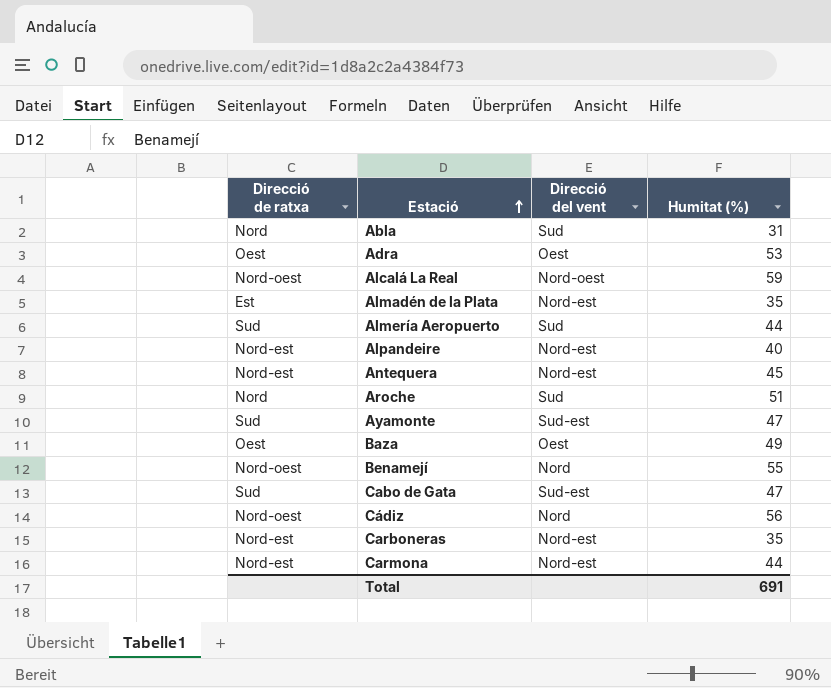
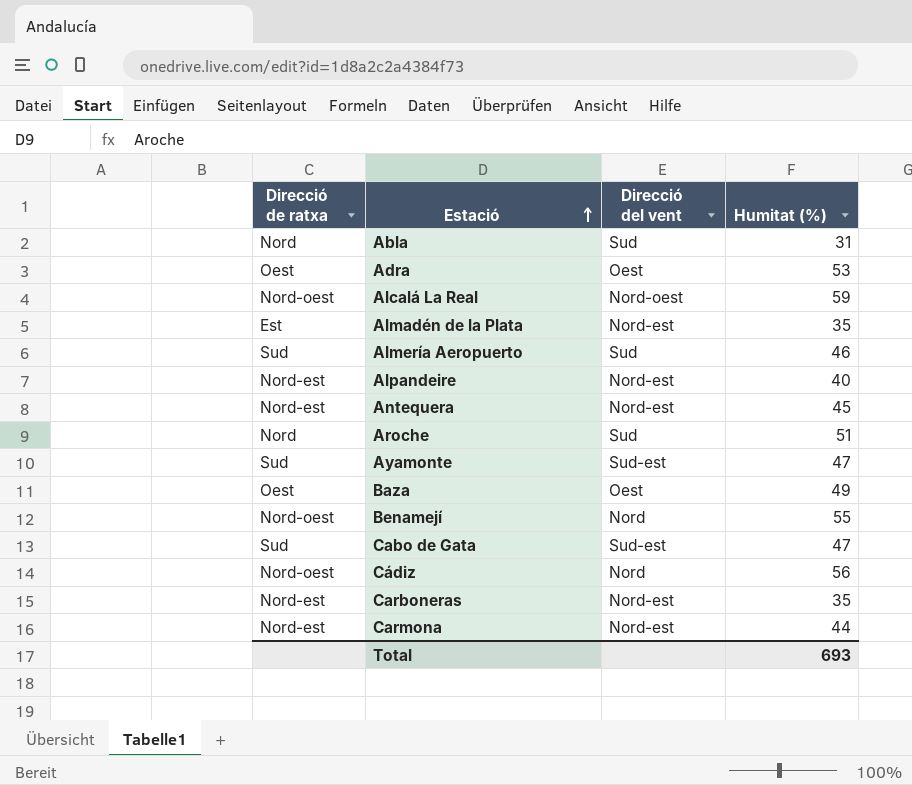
Almería Aeropuerto | Humitat (%): 44 -> 46
Total | Humitat (%): 691 -> 693

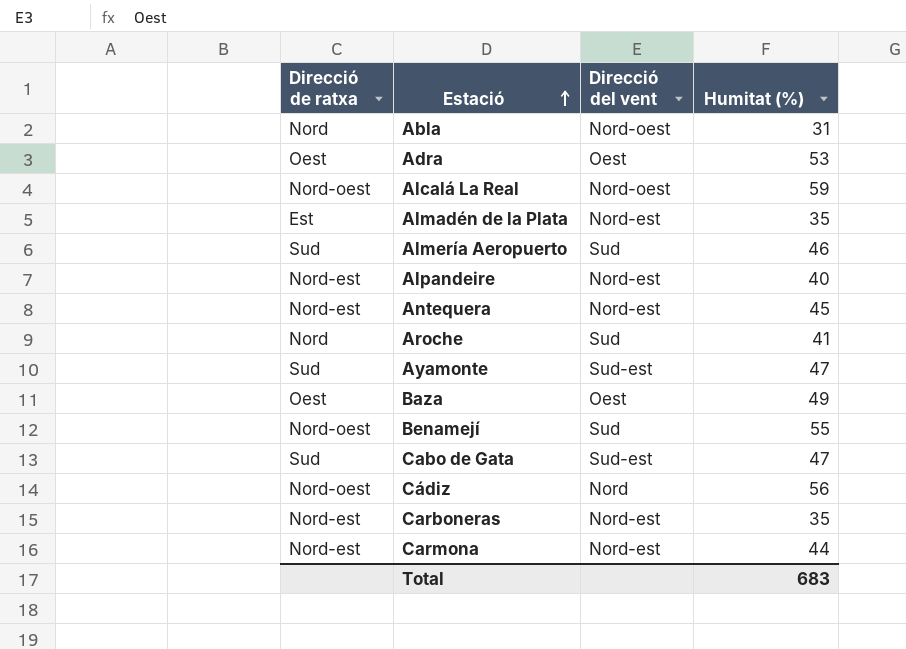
Abla | Direcció del vent: Sud -> Nord-oest
Aroche | Humitat (%): 51 -> 41
Benamejí | Direcció del vent: Nord -> Sud
Total | Humitat (%): 693 -> 683

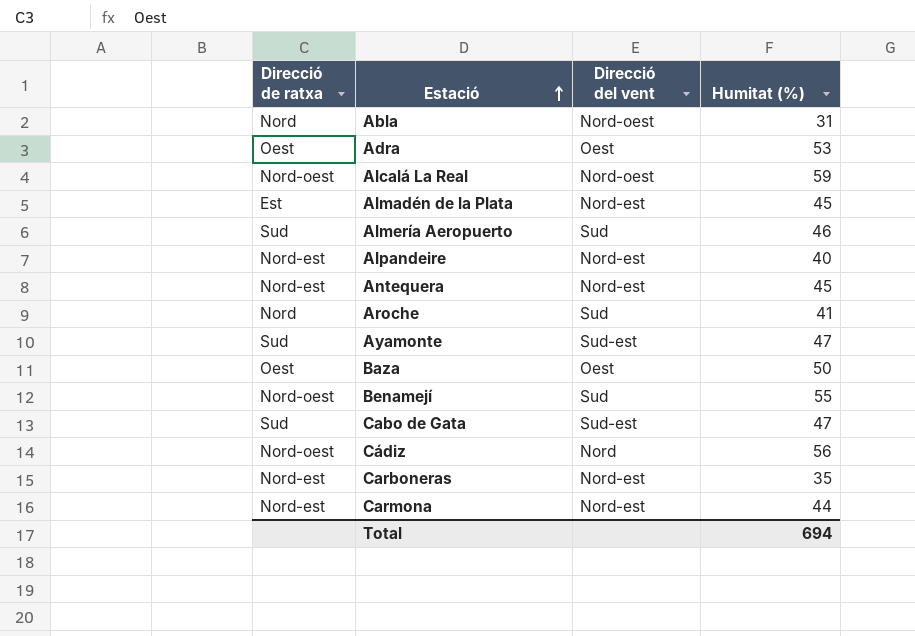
Almadén de la Plata | Humitat (%): 35 -> 45
Baza | Humitat (%): 49 -> 50
Total | Humitat (%): 683 -> 694

